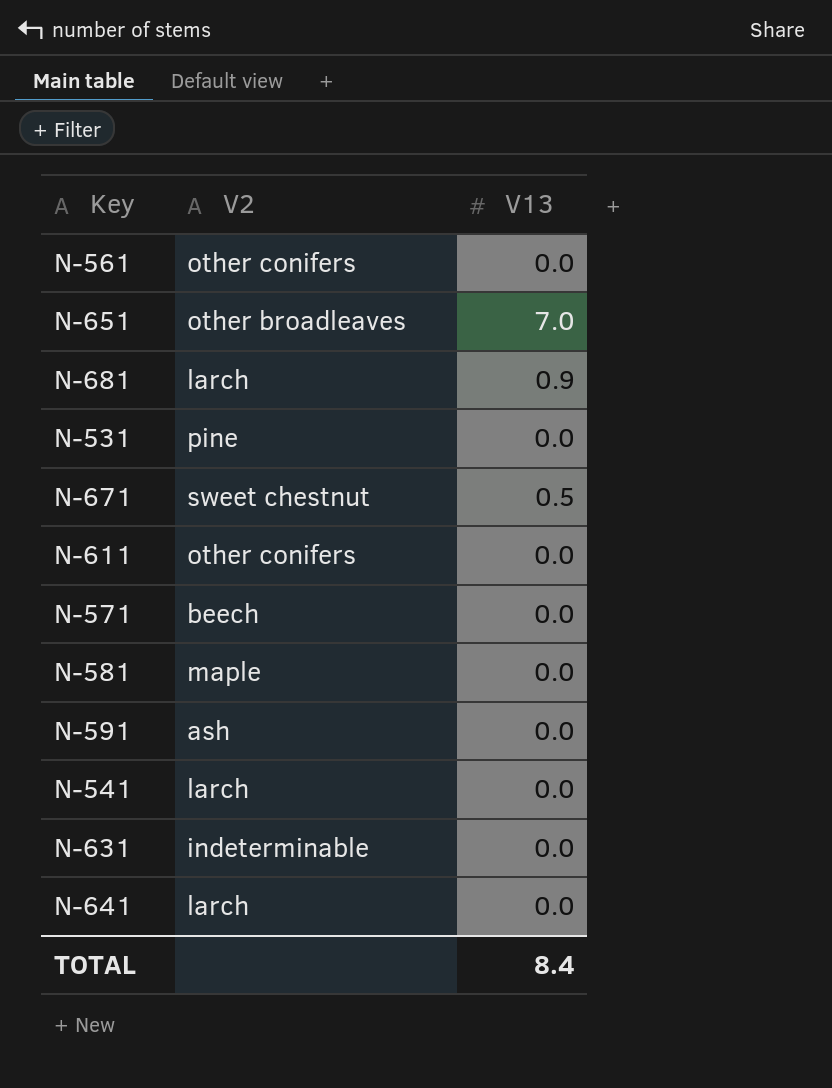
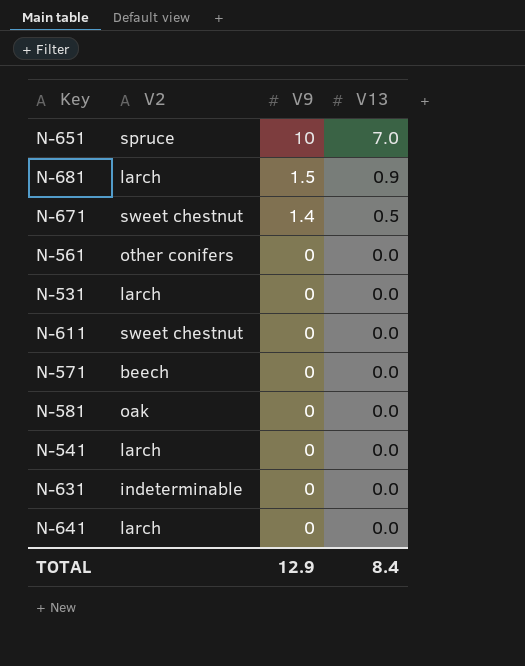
row order: none -> V9 descending
column V9 | position: none -> 3
row N-591: ash | 0.0 -> none
N-651 | V2: other broadleaves -> spruce
N-531 | V2: pine -> larch
N-611 | V2: other conifers -> sweet chestnut
N-581 | V2: maple -> oak

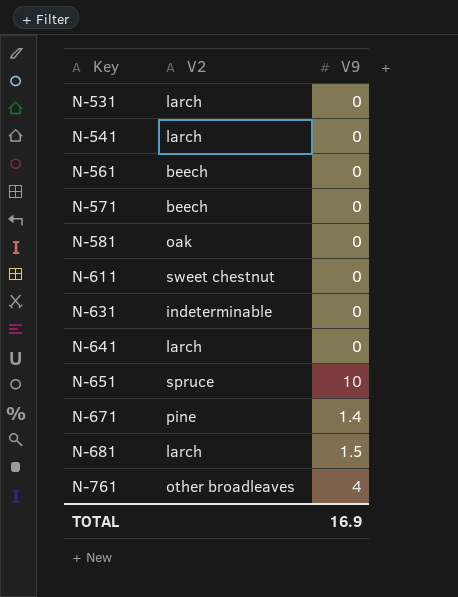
row order: V9 descending -> Key ascending
column V13 | position: 4 -> none
N-561 | V2: other conifers -> beech
N-671 | V2: sweet chestnut -> pine
row N-761: none -> other broadleaves | 4
TOTAL | V9: 12.9 -> 16.9

